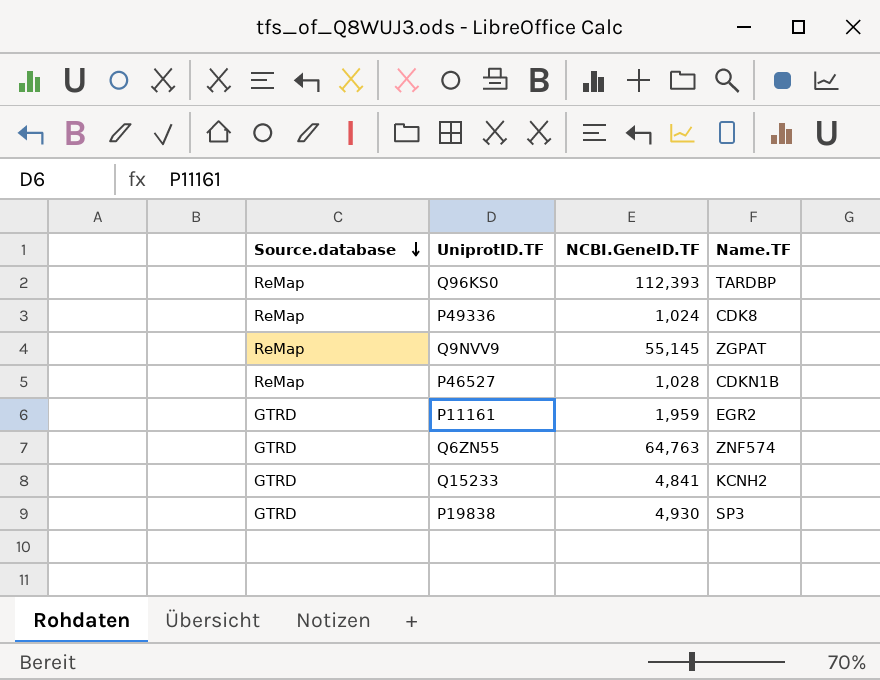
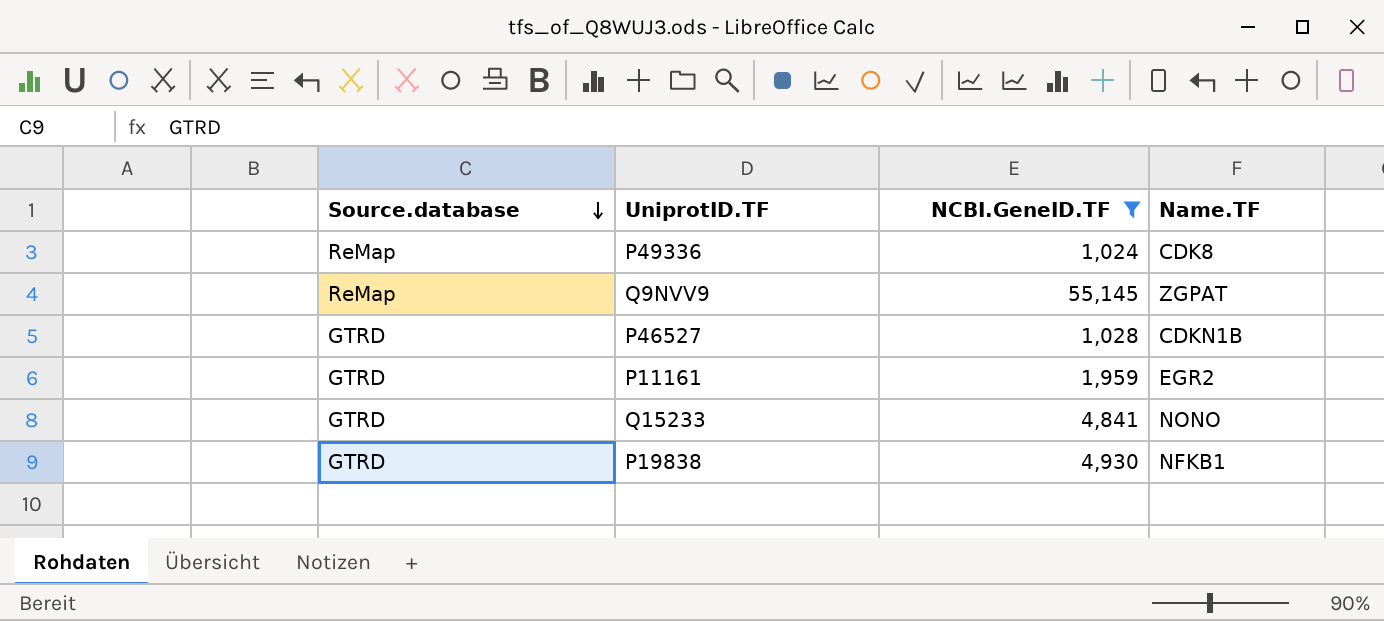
filter: none -> NCBI.GeneID.TF <= 55,145
P46527 | Source.database: ReMap -> GTRD
Q15233 | Name.TF: KCNH2 -> NONO
P19838 | Name.TF: SP3 -> NFKB1

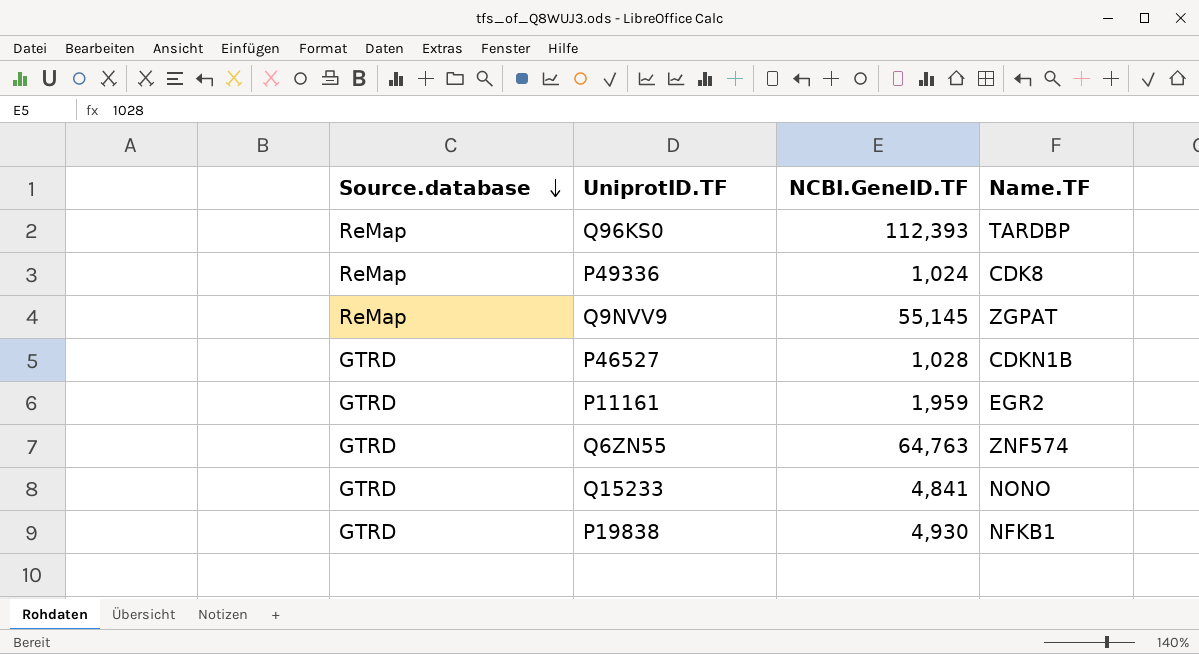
filter: NCBI.GeneID.TF <= 55,145 -> none

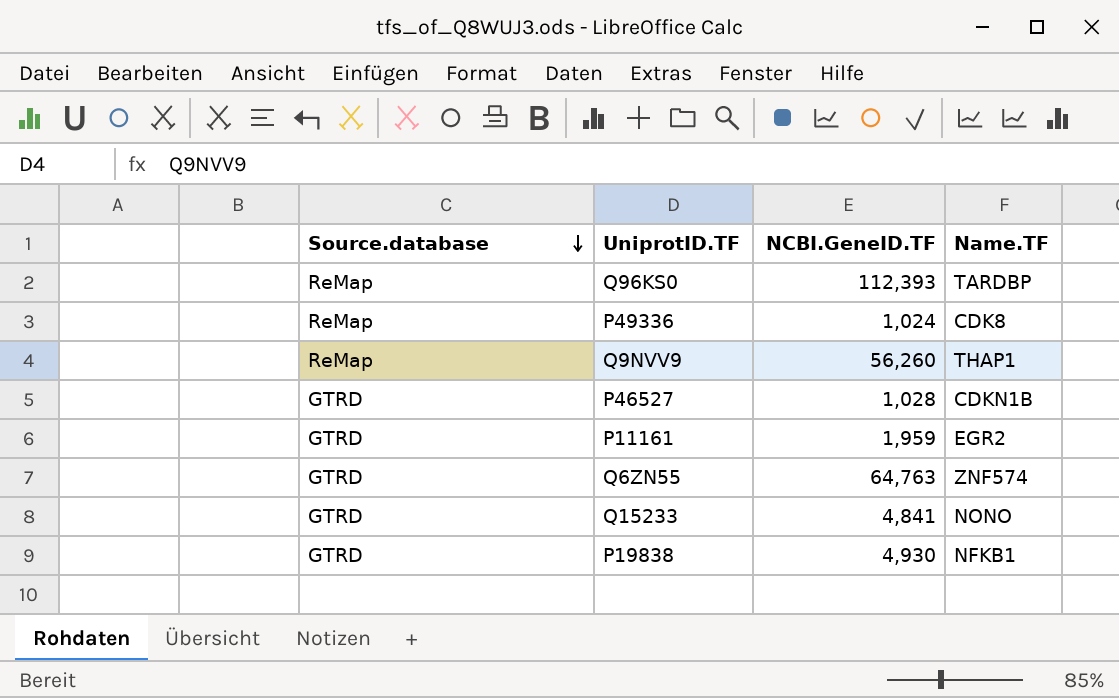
Q9NVV9 | NCBI.GeneID.TF: 55,145 -> 56,260
Q9NVV9 | Name.TF: ZGPAT -> THAP1

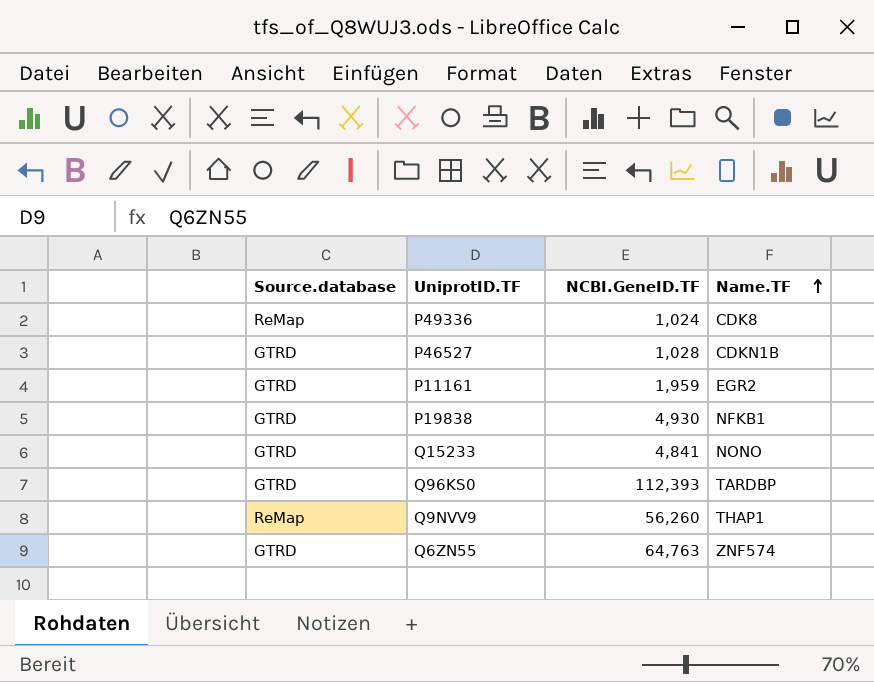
row order: Source.database descending -> Name.TF ascending
Q96KS0 | Source.database: ReMap -> GTRD

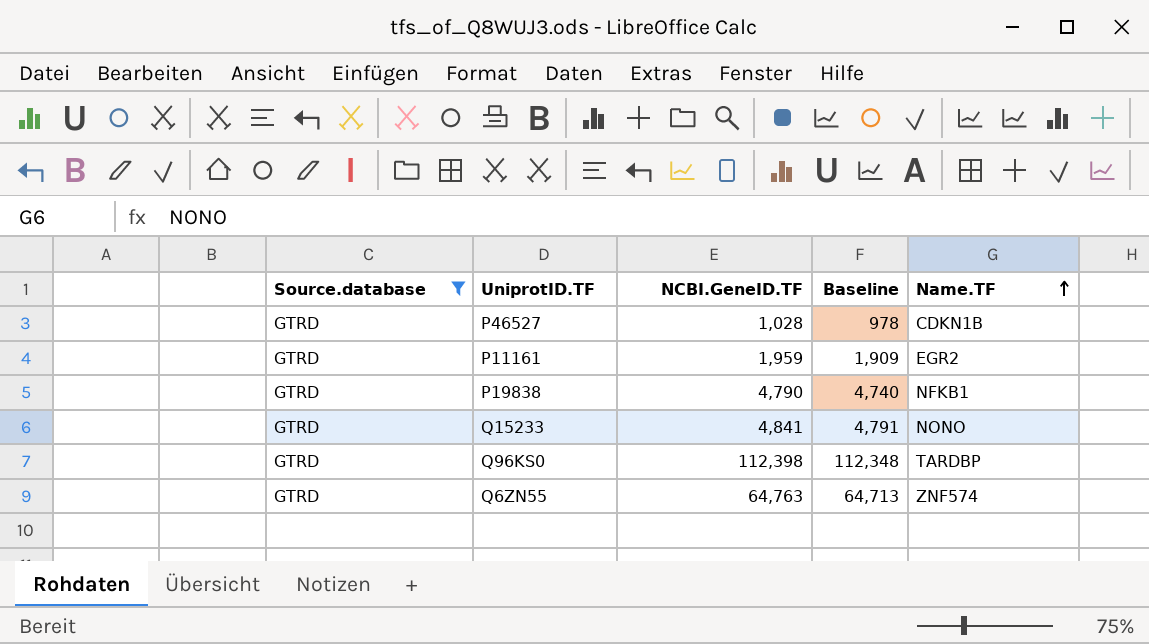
filter: none -> Source.database = GTRD
column Baseline | formula: none -> [NCBI.GeneID.TF] - 50
P19838 | NCBI.GeneID.TF: 4,930 -> 4,790
Q96KS0 | NCBI.GeneID.TF: 112,393 -> 112,398

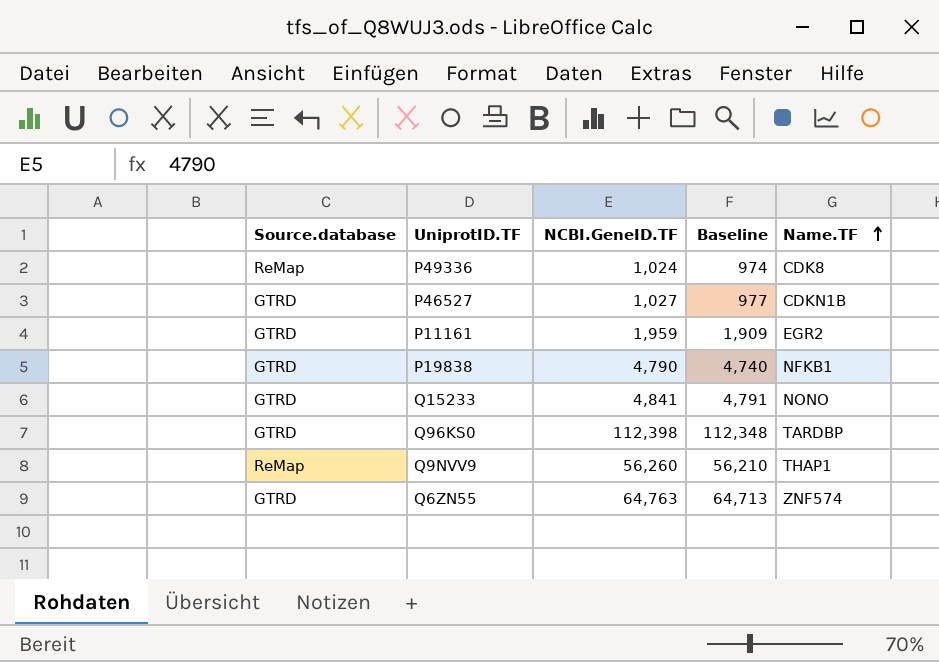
filter: Source.database = GTRD -> none
P46527 | NCBI.GeneID.TF: 1,028 -> 1,027
P46527 | Baseline: 978 -> 977

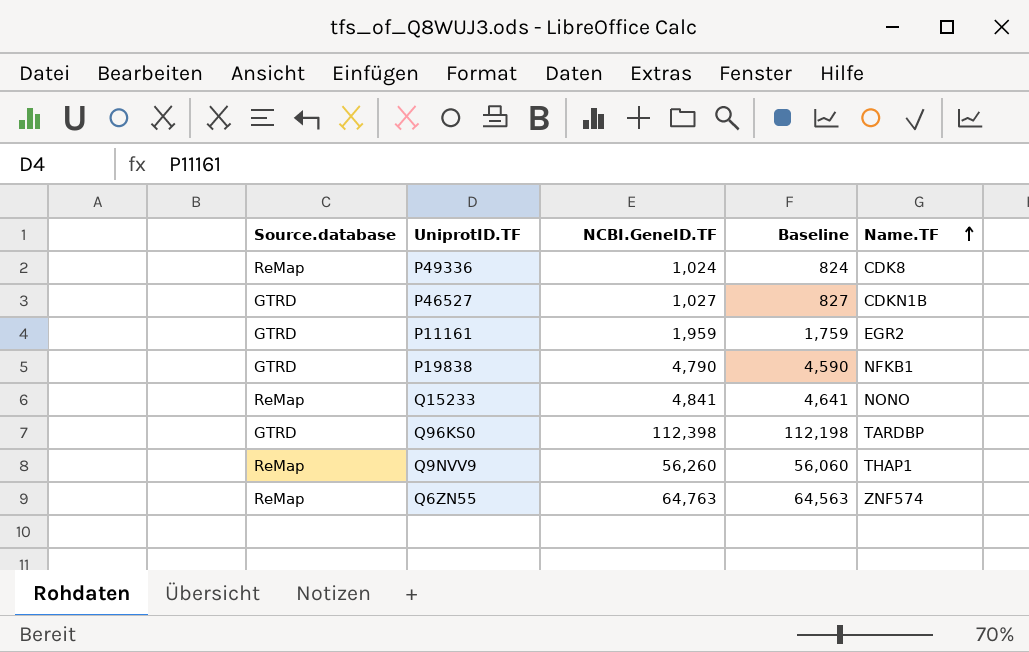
column Baseline | formula: [NCBI.GeneID.TF] - 50 -> [NCBI.GeneID.TF] - 200
Q15233 | Source.database: GTRD -> ReMap
Q6ZN55 | Source.database: GTRD -> ReMap

